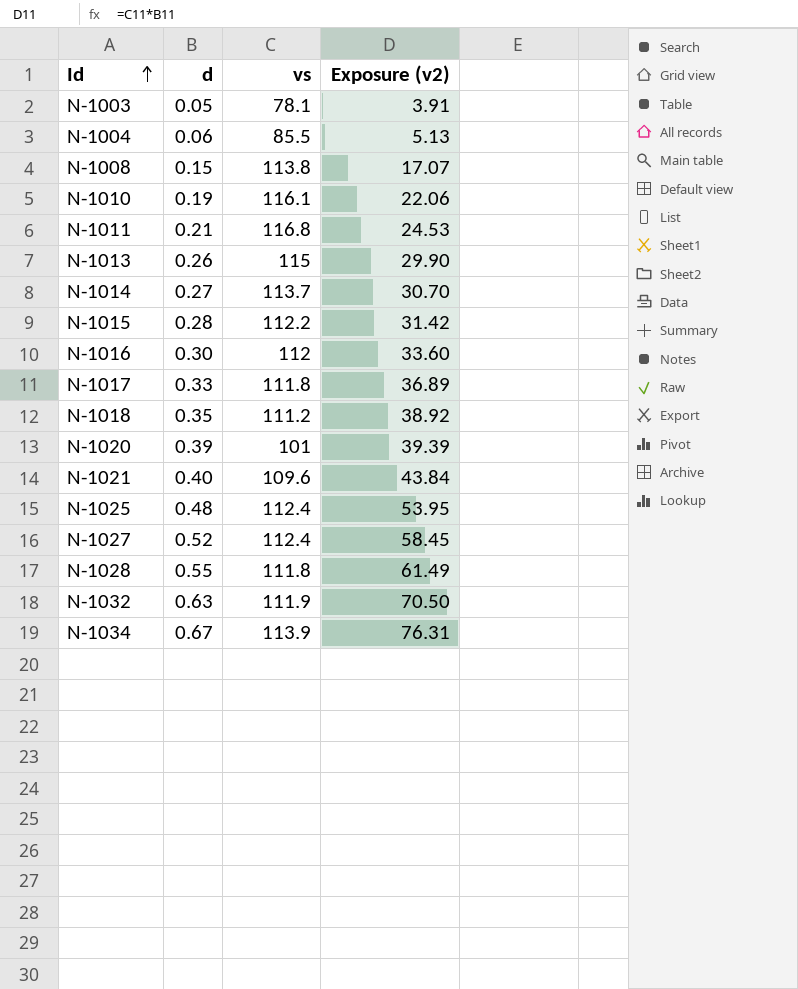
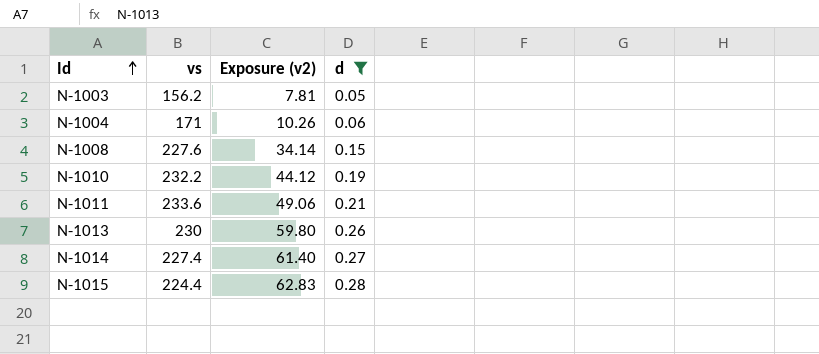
filter: none -> d <= 0.28
column d | position: 2 -> 4
N-1003 | vs: 78.1 -> 156.2
N-1003 | Exposure (v2): 3.91 -> 7.81
N-1004 | vs: 85.5 -> 171
N-1004 | Exposure (v2): 5.13 -> 10.26
N-1008 | vs: 113.8 -> 227.6
N-1008 | Exposure (v2): 17.07 -> 34.14
N-1010 | vs: 116.1 -> 232.2
N-1010 | Exposure (v2): 22.06 -> 44.12
N-1011 | vs: 116.8 -> 233.6
N-1011 | Exposure (v2): 24.53 -> 49.06
N-1013 | vs: 115 -> 230
N-1013 | Exposure (v2): 29.90 -> 59.80
N-1014 | vs: 113.7 -> 227.4
N-1014 | Exposure (v2): 30.70 -> 61.40
N-1015 | vs: 112.2 -> 224.4
N-1015 | Exposure (v2): 31.42 -> 62.83

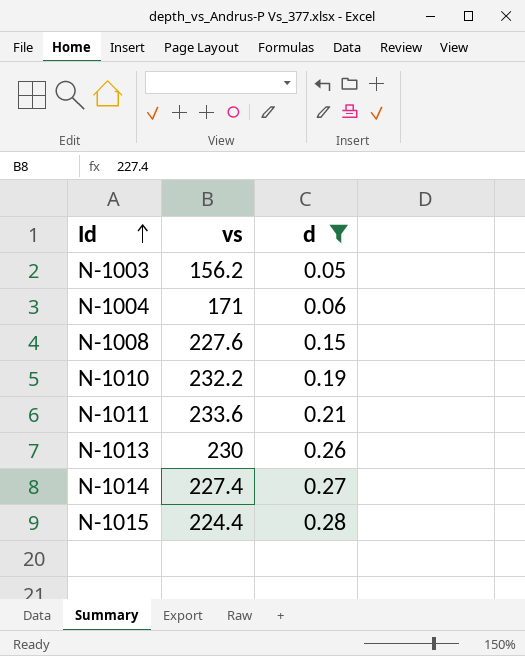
column Exposure (v2) | formula: [vs] * [d] -> none

